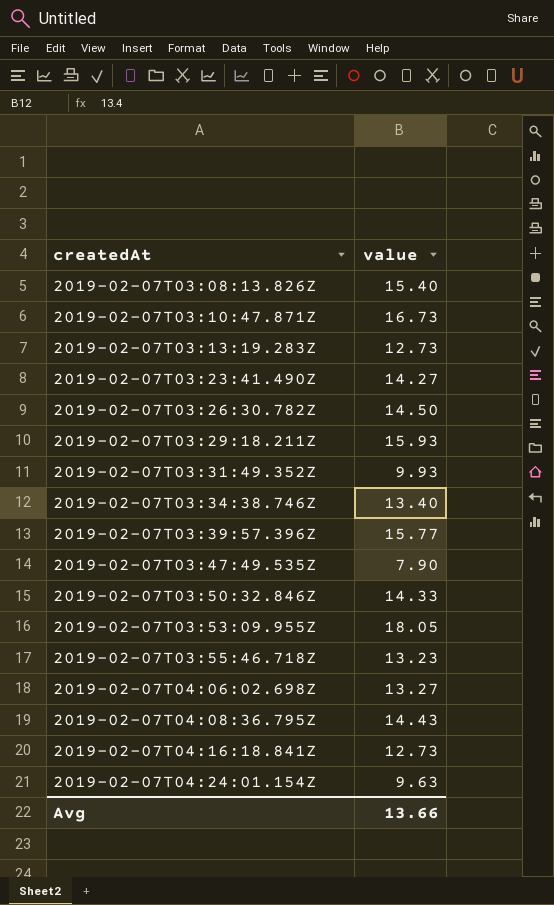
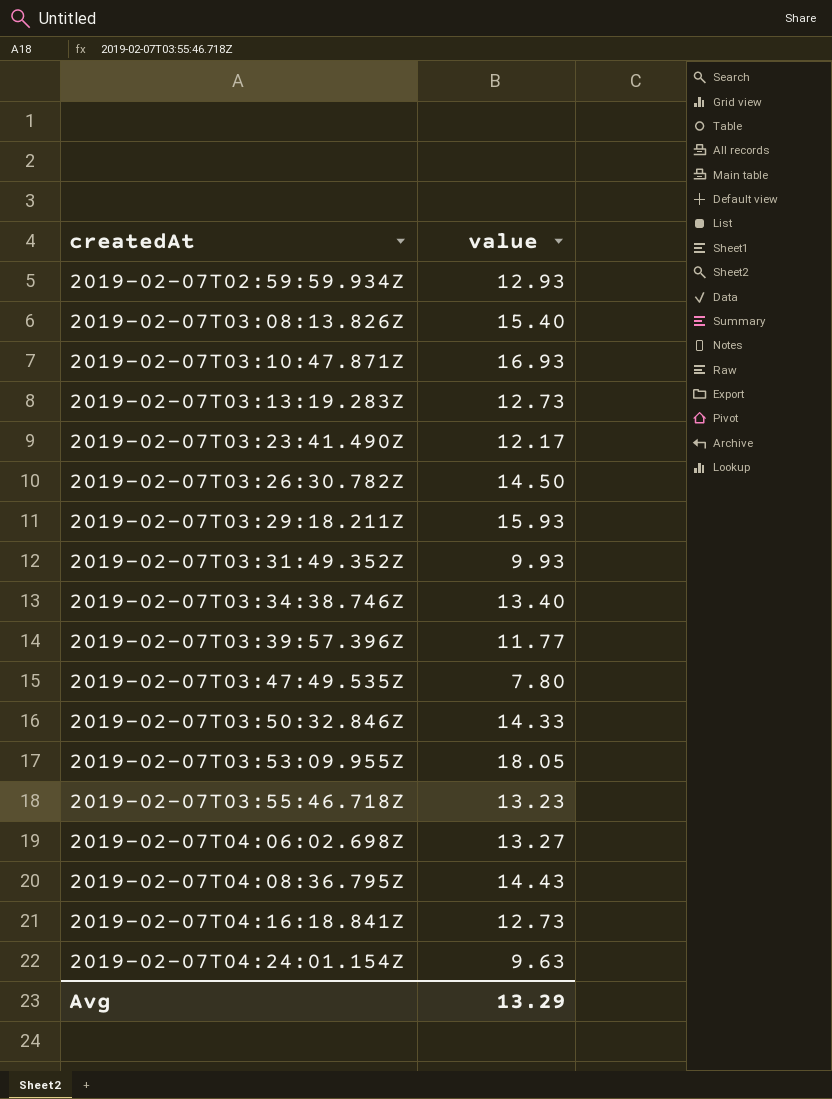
row 2019-02-07T02:59:59.934Z: none -> 12.93
2019-02-07T03:10:47.871Z | value: 16.73 -> 16.93
2019-02-07T03:23:41.490Z | value: 14.27 -> 12.17
2019-02-07T03:39:57.396Z | value: 15.77 -> 11.77
2019-02-07T03:47:49.535Z | value: 7.90 -> 7.80
Avg | value: 13.66 -> 13.29

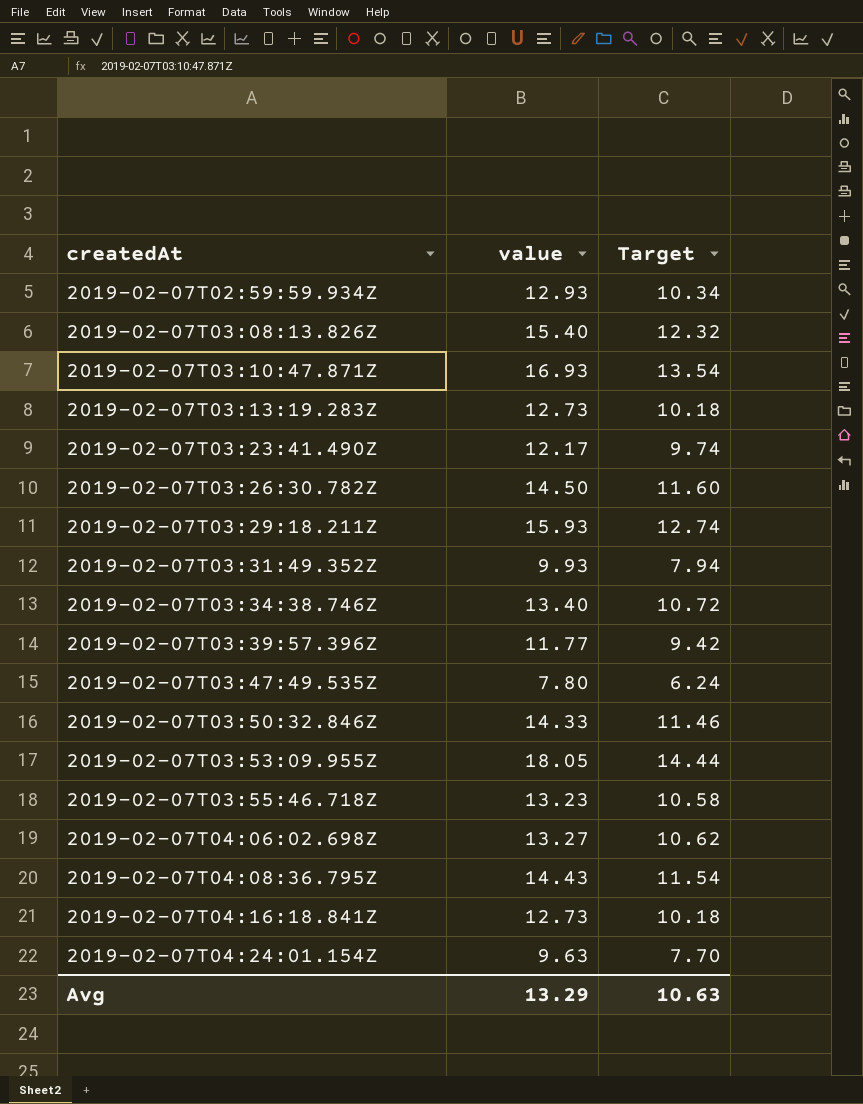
column Target | formula: none -> [value] * 0.8

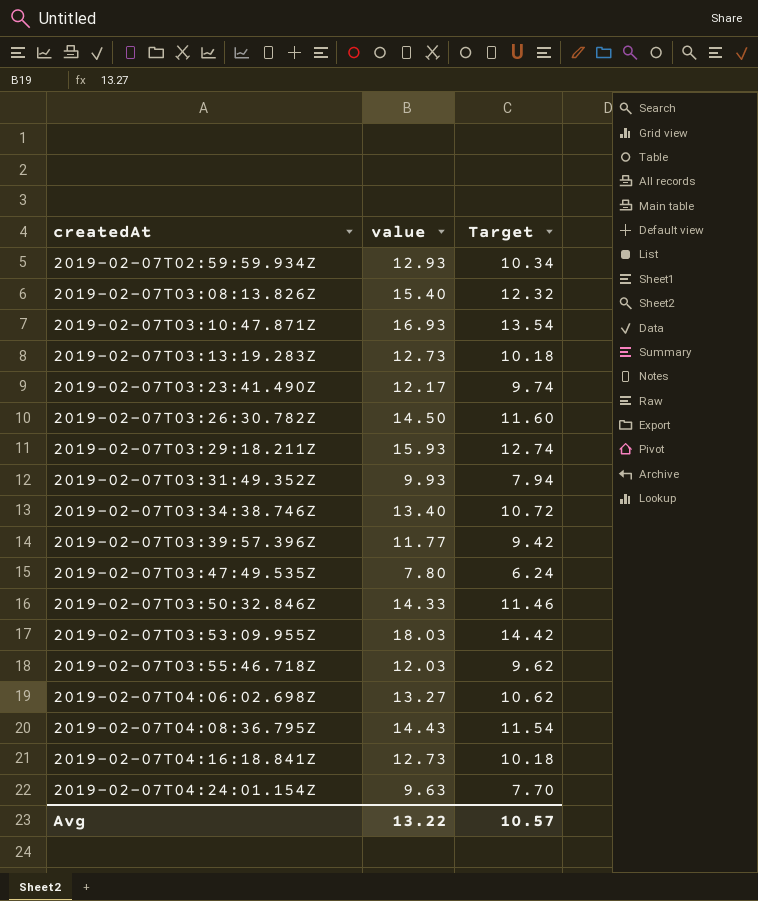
2019-02-07T03:53:09.955Z | value: 18.05 -> 18.03
2019-02-07T03:53:09.955Z | Target: 14.44 -> 14.42
2019-02-07T03:55:46.718Z | value: 13.23 -> 12.03
2019-02-07T03:55:46.718Z | Target: 10.58 -> 9.62
Avg | value: 13.29 -> 13.22
Avg | Target: 10.63 -> 10.57

